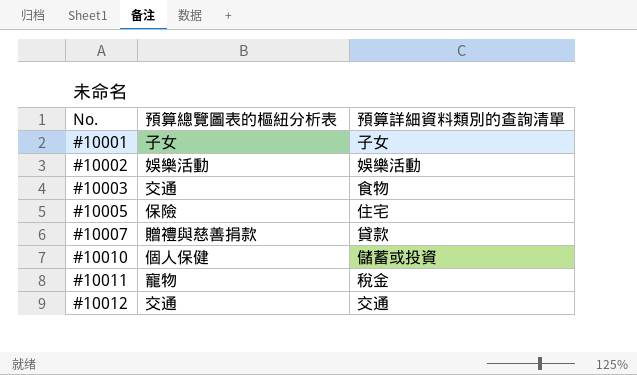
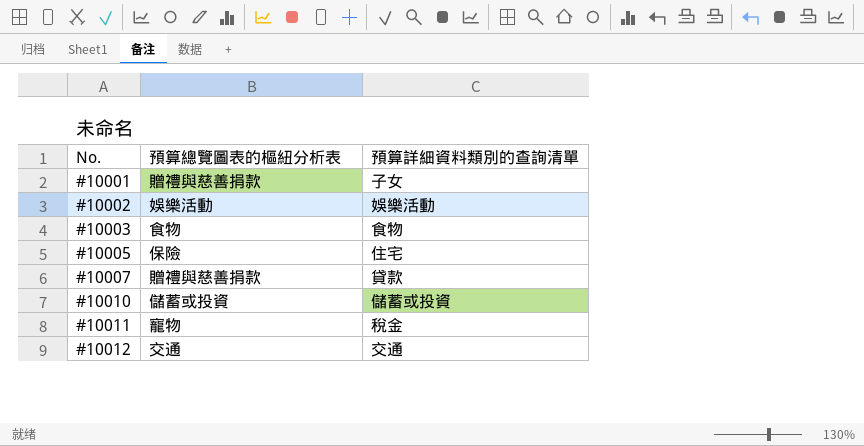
#10001 | 預算總覽圖表的樞紐分析表: 子女 -> 贈禮與慈善捐款
#10003 | 預算總覽圖表的樞紐分析表: 交通 -> 食物
#10010 | 預算總覽圖表的樞紐分析表: 個人保健 -> 儲蓄或投資

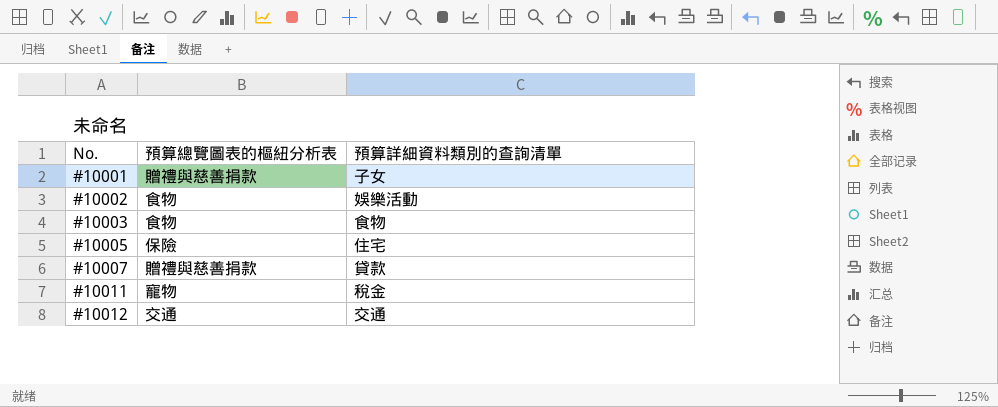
row #10010: 儲蓄或投資 | 儲蓄或投資 -> none
#10002 | 預算總覽圖表的樞紐分析表: 娛樂活動 -> 食物

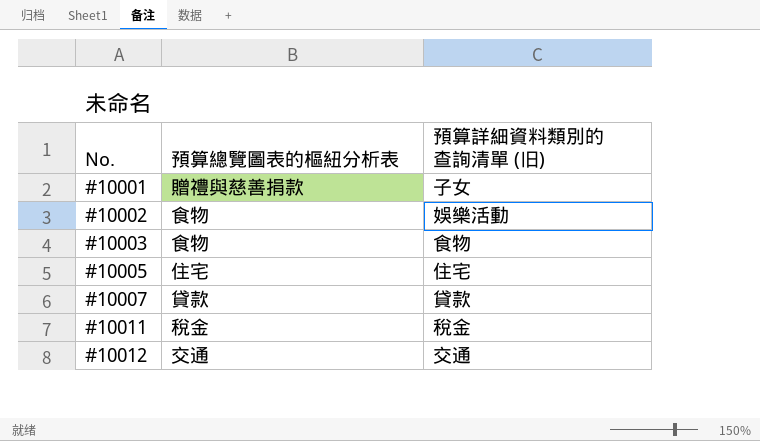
column name: 預算詳細資料類別的查詢清單 -> 預算詳細資料類別的查詢清單 (旧)
#10005 | 預算總覽圖表的樞紐分析表: 保險 -> 住宅
#10007 | 預算總覽圖表的樞紐分析表: 贈禮與慈善捐款 -> 貸款
#10011 | 預算總覽圖表的樞紐分析表: 寵物 -> 稅金

